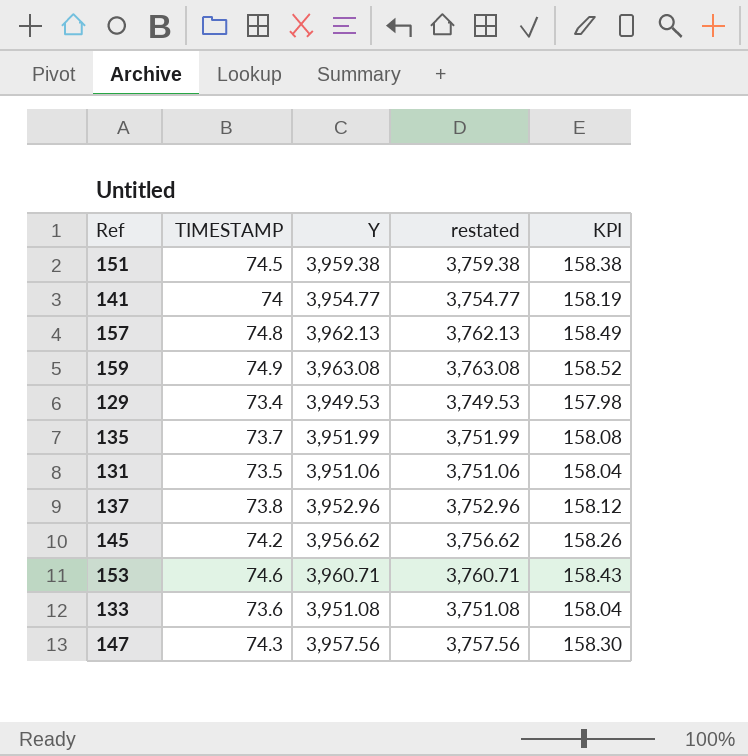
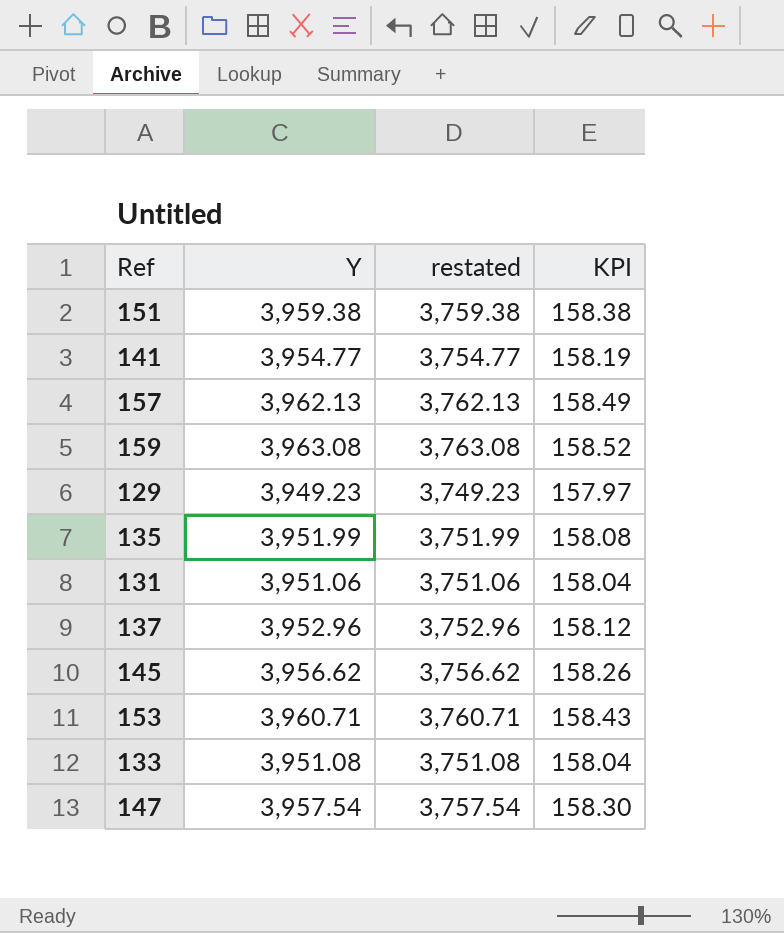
column TIMESTAMP | position: 2 -> none
129 | Y: 3,949.53 -> 3,949.23
129 | restated: 3,749.53 -> 3,749.23
129 | KPI: 157.98 -> 157.97
147 | Y: 3,957.56 -> 3,957.54
147 | restated: 3,757.56 -> 3,757.54

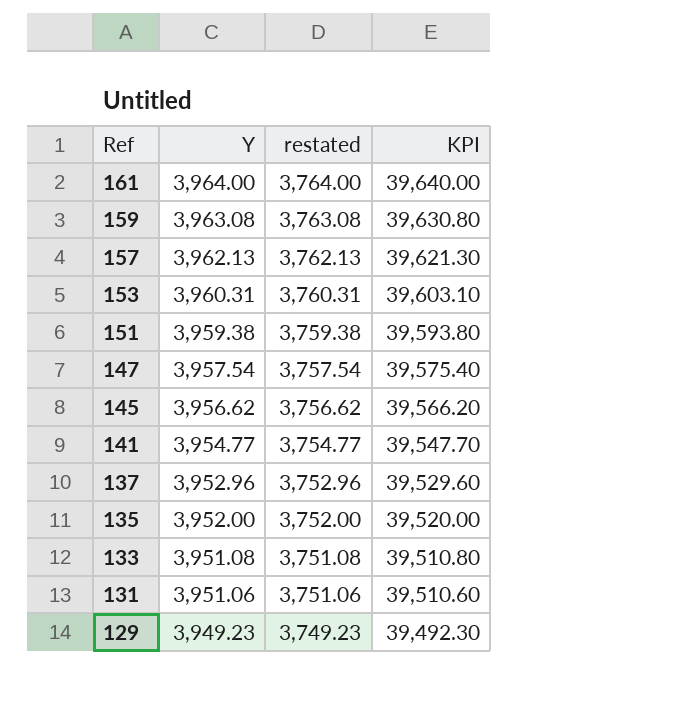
row order: none -> Ref descending
column KPI | formula: [Y] * 0.04 -> [Y] * 10
row 161: none -> 3,964.00 | 3,764.00 | 39,640.00
153 | Y: 3,960.71 -> 3,960.31
153 | restated: 3,760.71 -> 3,760.31
135 | Y: 3,951.99 -> 3,952.00
135 | restated: 3,751.99 -> 3,752.00

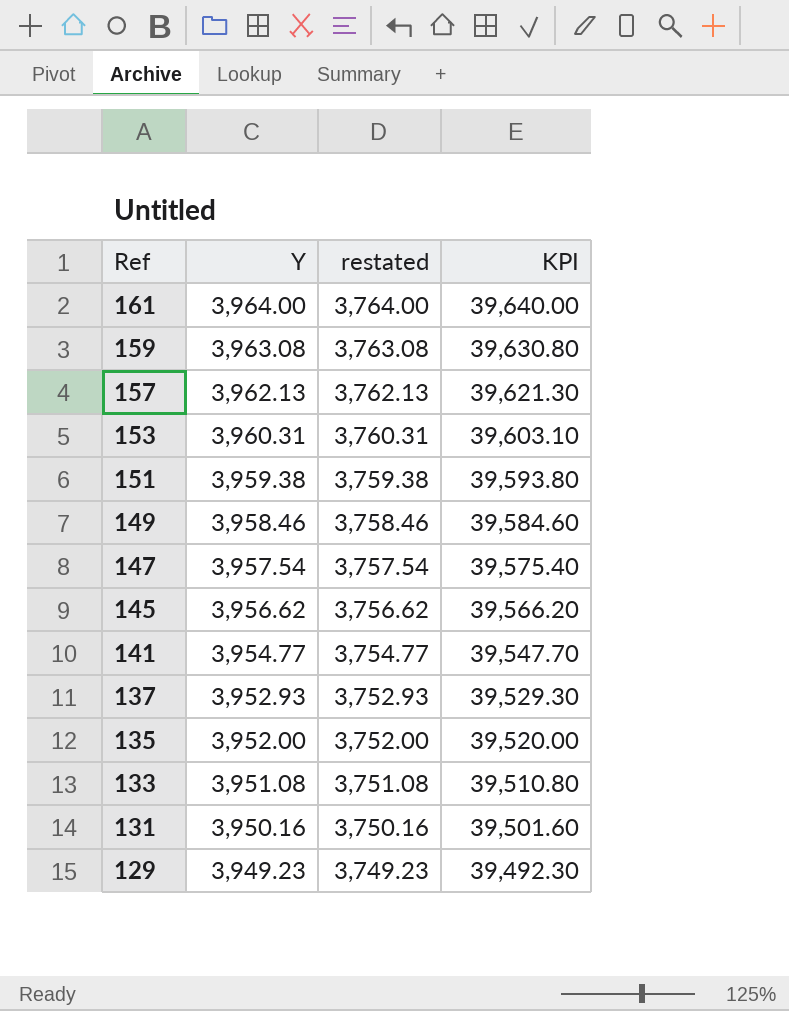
row 149: none -> 3,958.46 | 3,758.46 | 39,584.60
137 | Y: 3,952.96 -> 3,952.93
137 | restated: 3,752.96 -> 3,752.93
137 | KPI: 39,529.60 -> 39,529.30
131 | Y: 3,951.06 -> 3,950.16
131 | restated: 3,751.06 -> 3,750.16
131 | KPI: 39,510.60 -> 39,501.60

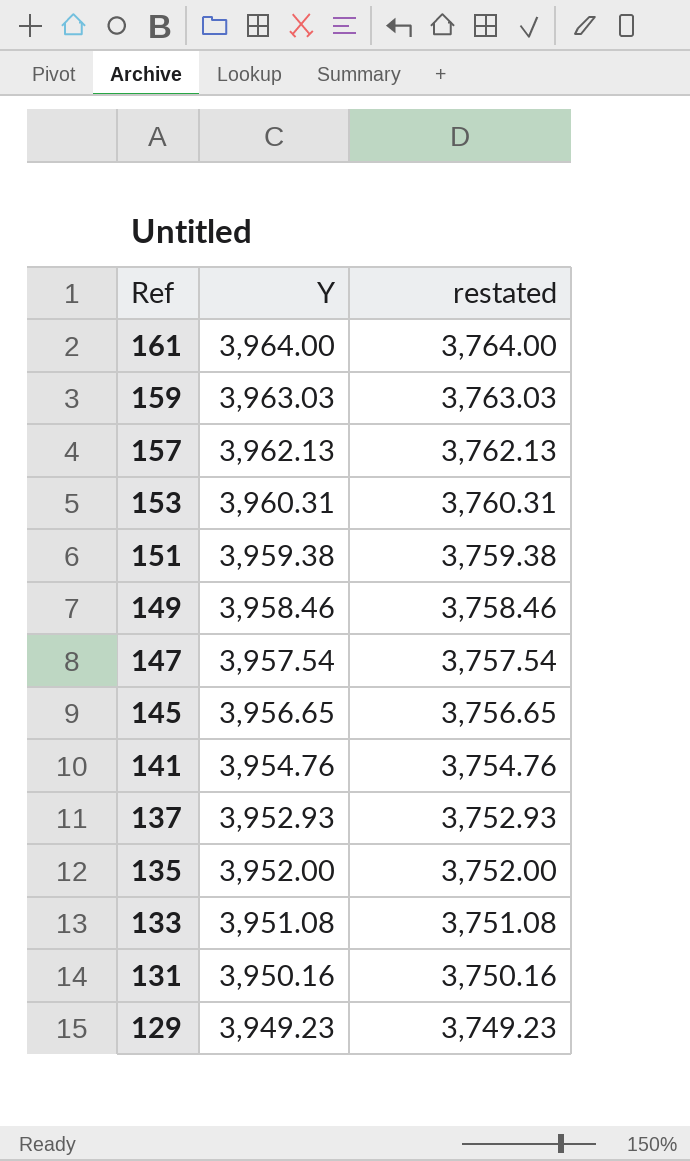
column KPI | formula: [Y] * 10 -> none
159 | Y: 3,963.08 -> 3,963.03
159 | restated: 3,763.08 -> 3,763.03
145 | Y: 3,956.62 -> 3,956.65
145 | restated: 3,756.62 -> 3,756.65
141 | Y: 3,954.77 -> 3,954.76
141 | restated: 3,754.77 -> 3,754.76

